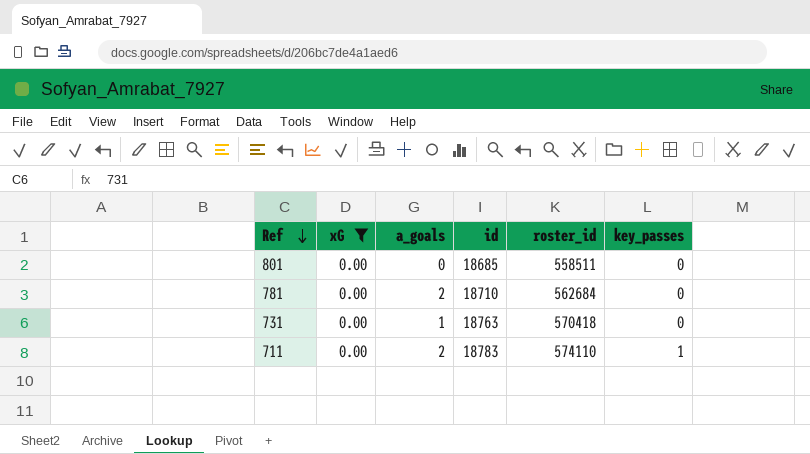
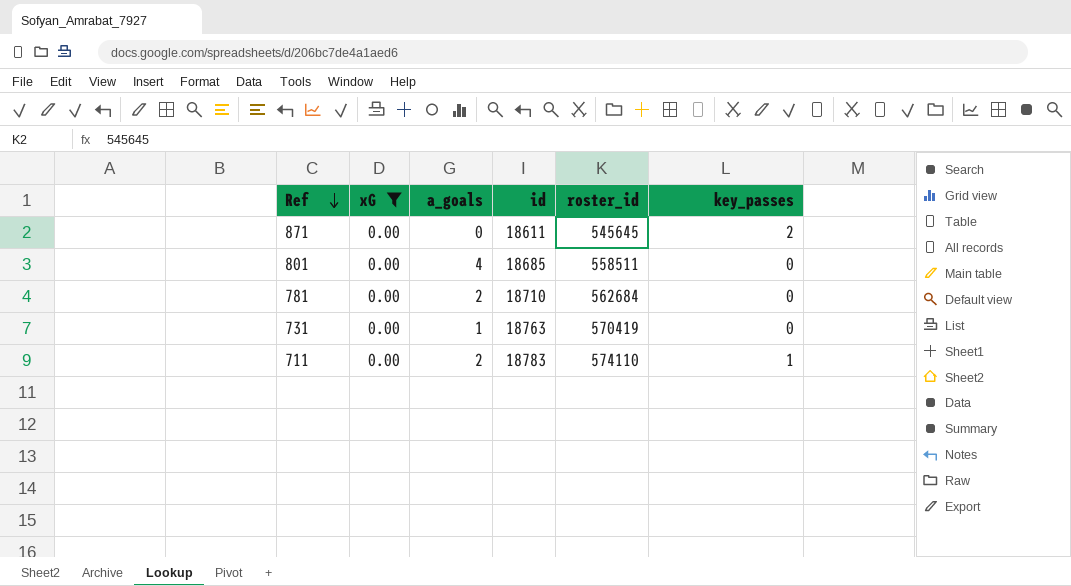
row 871: none -> 0.00 | 0 | 18611 | 545645 | 2
801 | a_goals: 0 -> 4
731 | roster_id: 570418 -> 570419

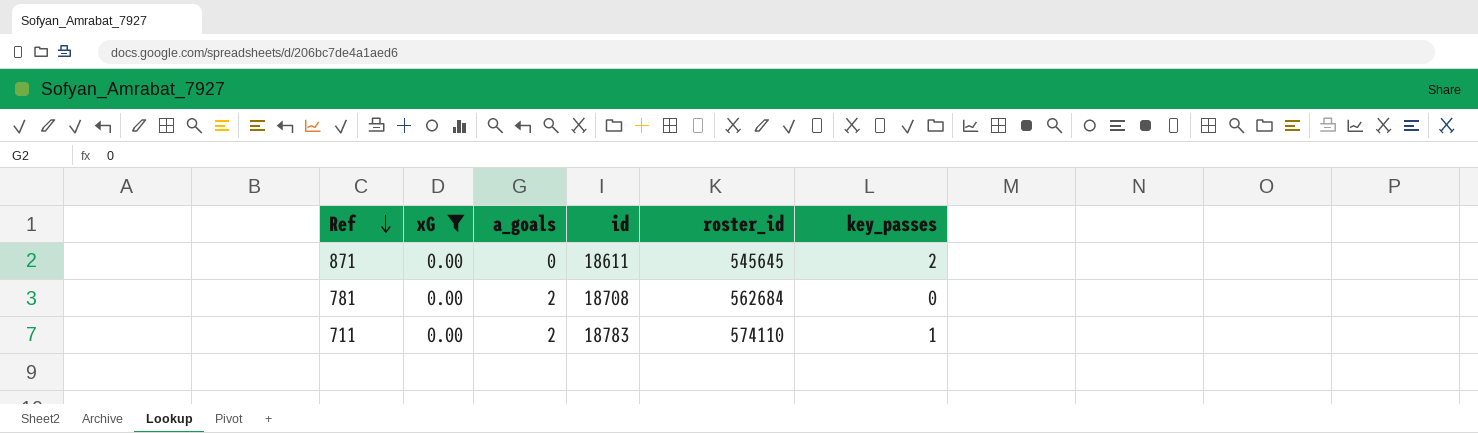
row 801: 0.00 | 4 | 18685 | 558511 | 0 -> none
row 731: 0.00 | 1 | 18763 | 570419 | 0 -> none
781 | id: 18710 -> 18708

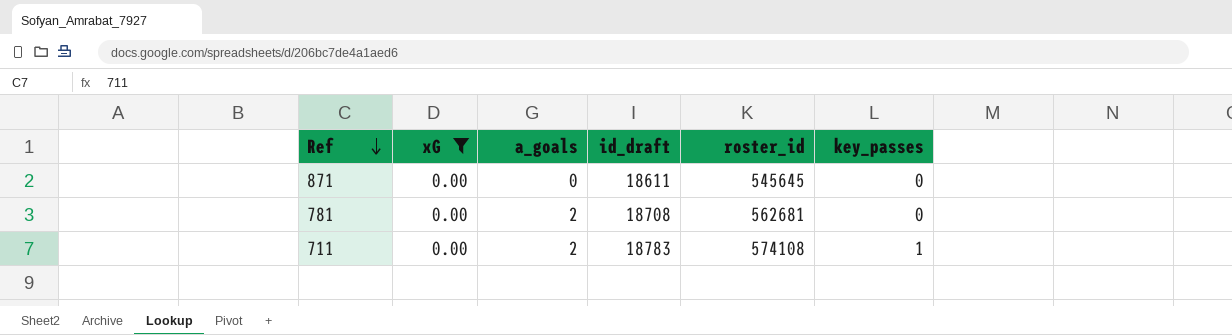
column name: id -> id_draft
871 | key_passes: 2 -> 0
781 | roster_id: 562684 -> 562681
711 | roster_id: 574110 -> 574108

